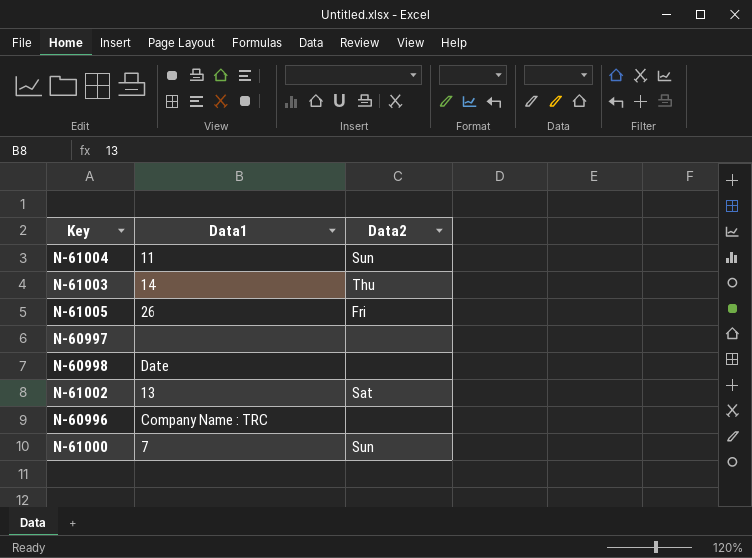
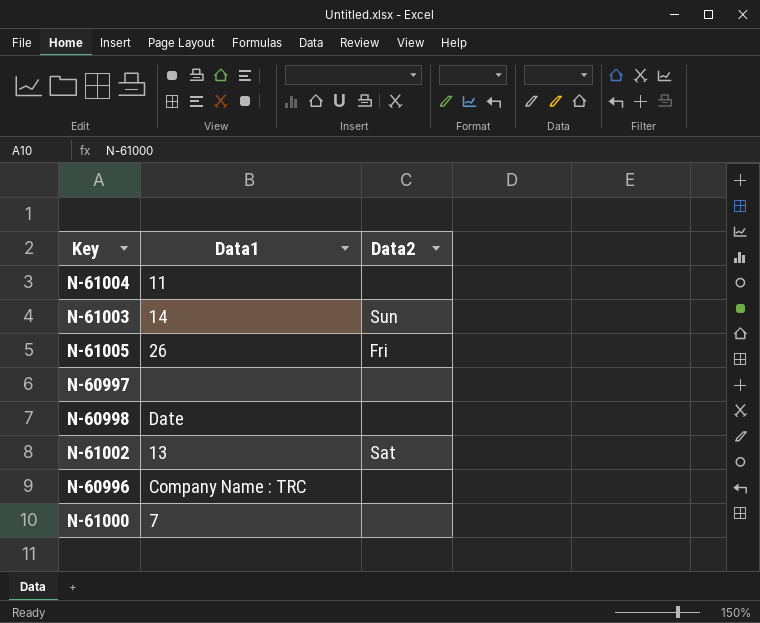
N-61004 | Data2: Sun -> none
N-61003 | Data2: Thu -> Sun
N-61000 | Data2: Sun -> none

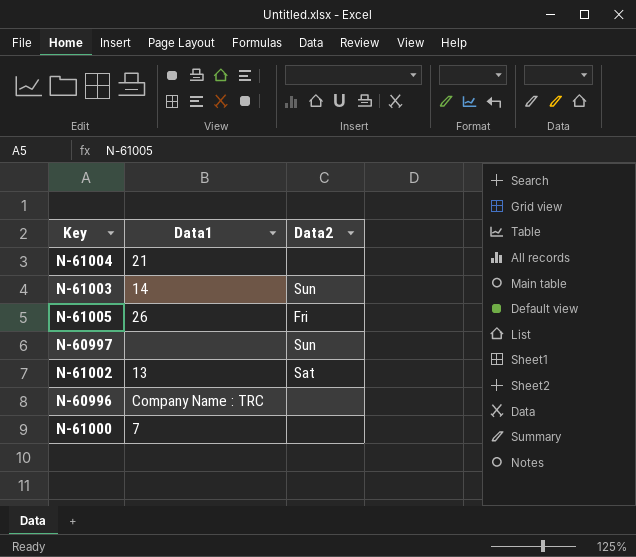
row N-60998: Date | none -> none
N-61004 | Data1: 11 -> 21
N-60997 | Data2: none -> Sun

